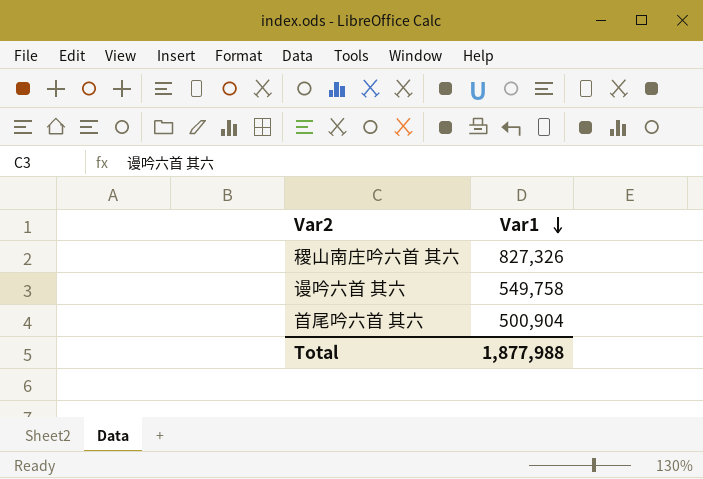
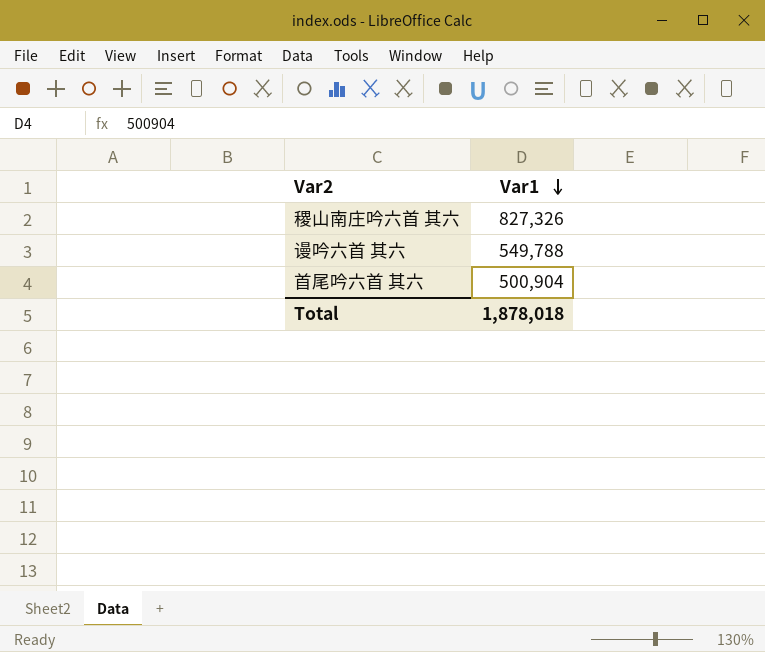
谩吟六首 其六 | Var1: 549,758 -> 549,788
Total | Var1: 1,877,988 -> 1,878,018

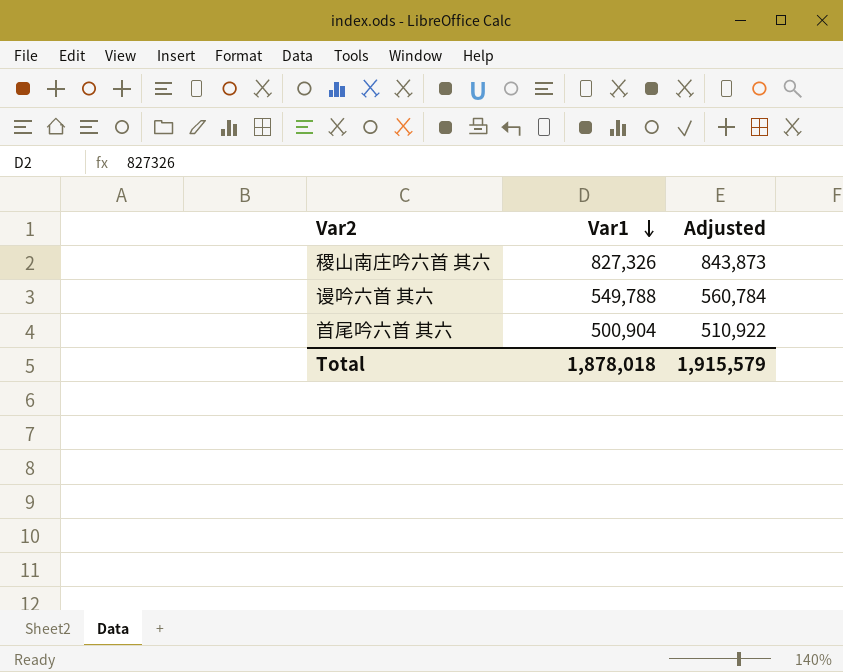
column Adjusted | formula: none -> [Var1] * 1.02

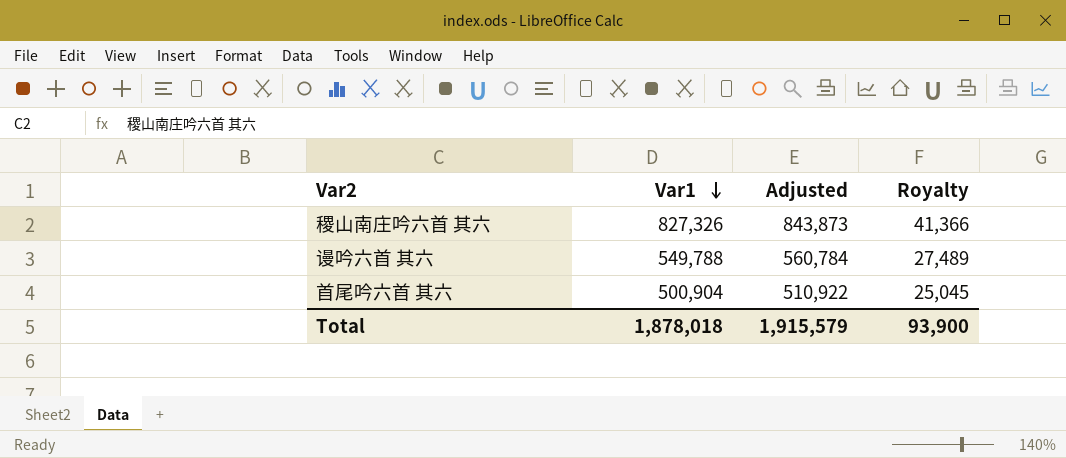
column Royalty | formula: none -> [Var1] * 0.05

